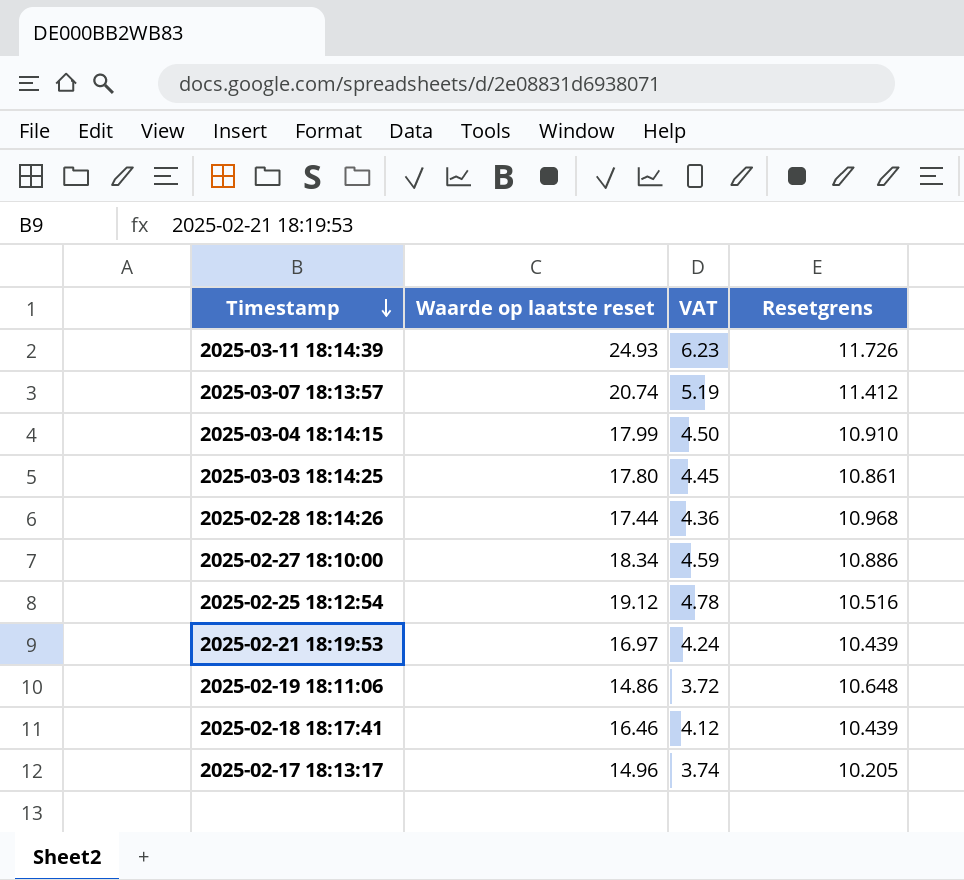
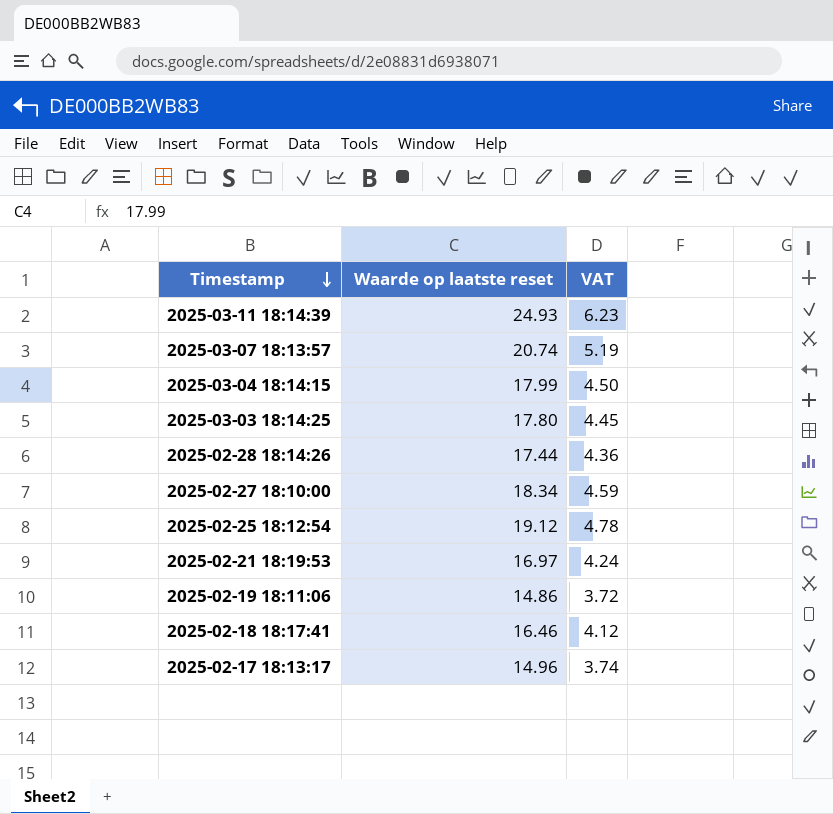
column Resetgrens | position: 4 -> none

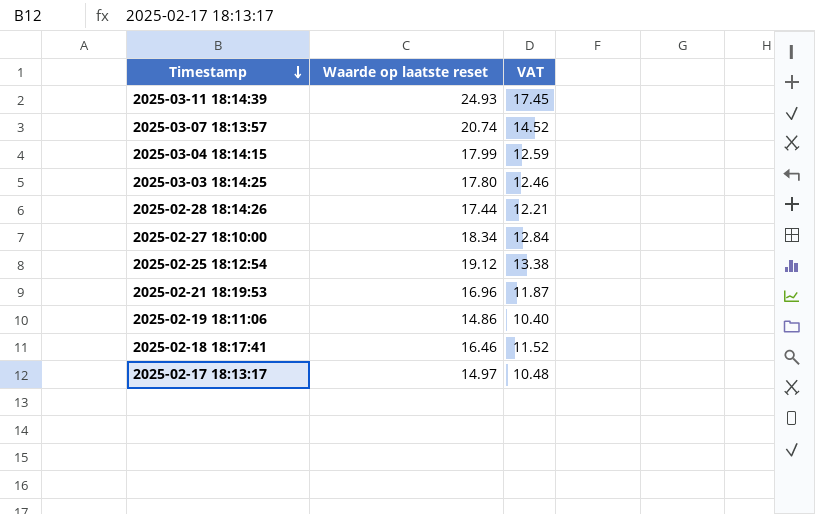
column VAT | formula: [Waarde op laatste reset] * 0.25 -> [Waarde op laatste reset] * 0.7
2025-02-21 18:19:53 | Waarde op laatste reset: 16.97 -> 16.96
2025-02-17 18:13:17 | Waarde op laatste reset: 14.96 -> 14.97

